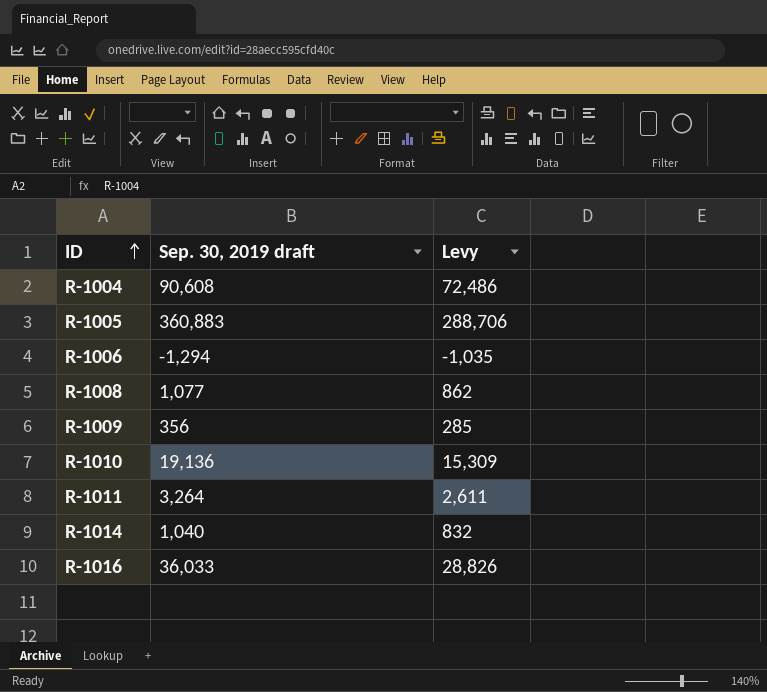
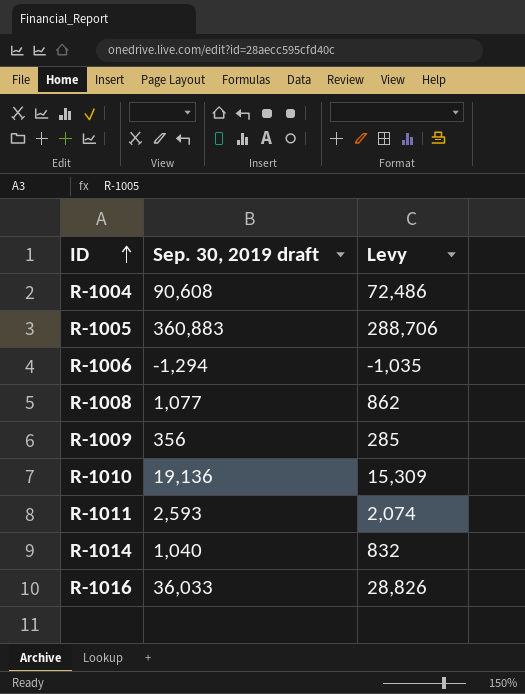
R-1011 | Sep. 30, 2019 draft: 3,264 -> 2,593
R-1011 | Levy: 2,611 -> 2,074

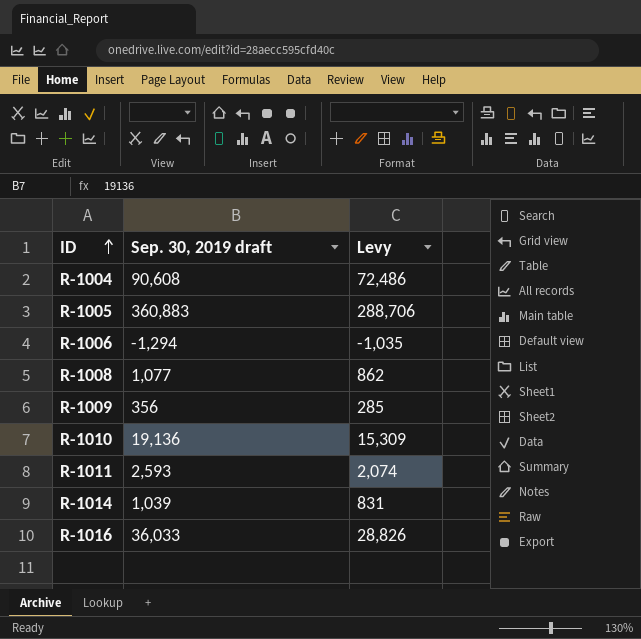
R-1014 | Sep. 30, 2019 draft: 1,040 -> 1,039
R-1014 | Levy: 832 -> 831

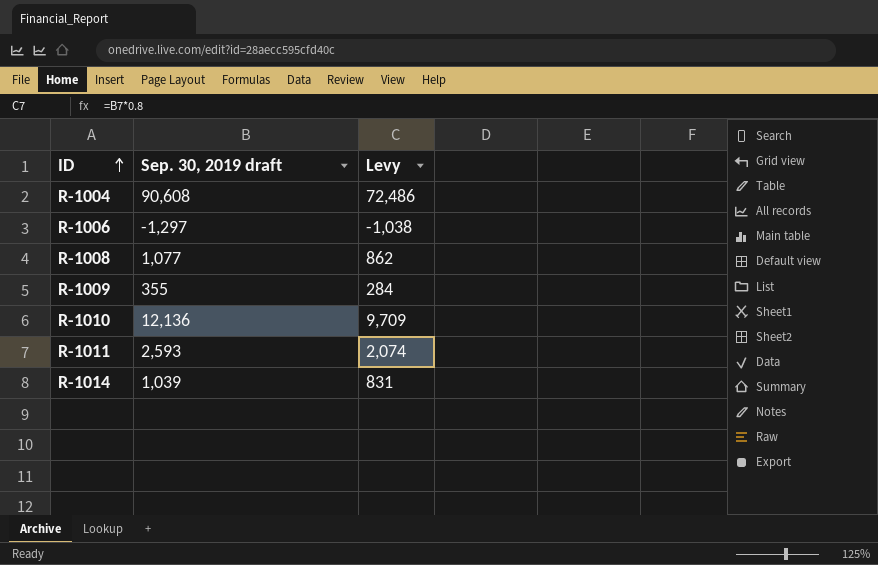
row R-1005: 360,883 | 288,706 -> none
row R-1016: 36,033 | 28,826 -> none
R-1006 | Sep. 30, 2019 draft: -1,294 -> -1,297
R-1006 | Levy: -1,035 -> -1,038
R-1009 | Sep. 30, 2019 draft: 356 -> 355
R-1009 | Levy: 285 -> 284
R-1010 | Sep. 30, 2019 draft: 19,136 -> 12,136
R-1010 | Levy: 15,309 -> 9,709

